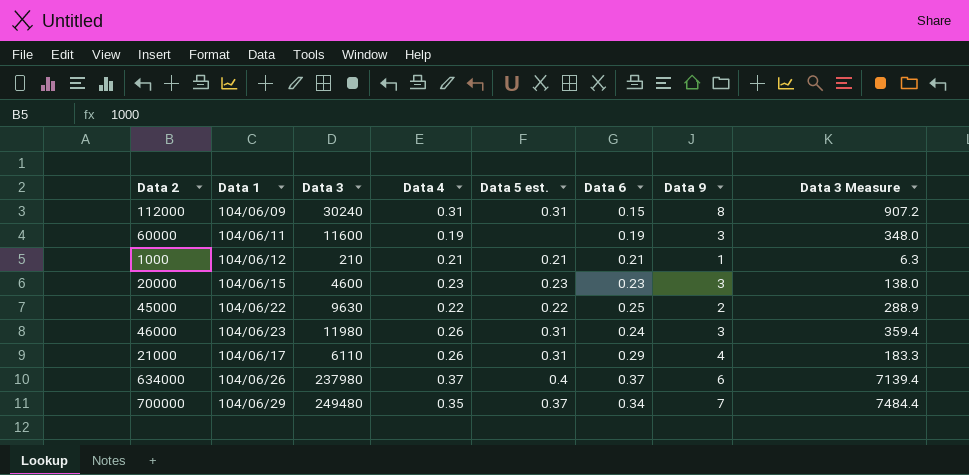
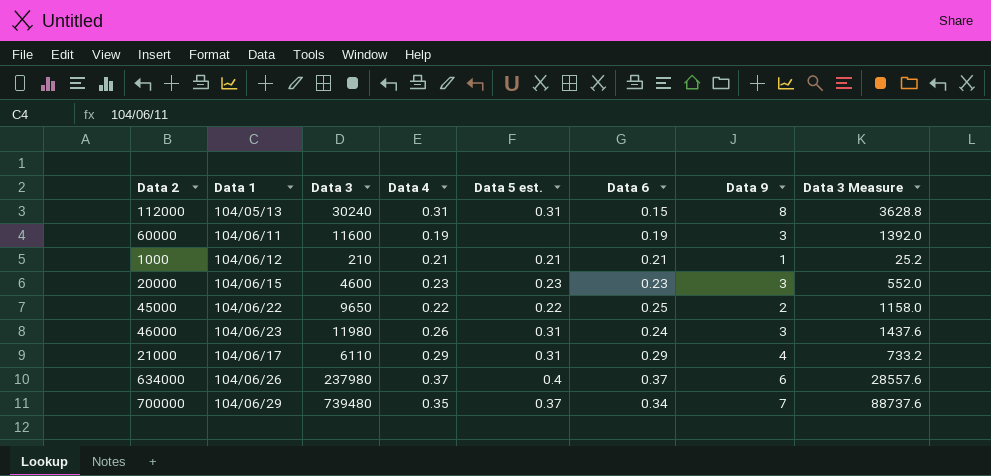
column Data 3 Measure | formula: [Data 3] * 0.03 -> [Data 3] * 0.12
112000 | Data 1: 104/06/09 -> 104/05/13
45000 | Data 3: 9630 -> 9650
21000 | Data 4: 0.26 -> 0.29
700000 | Data 3: 249480 -> 739480

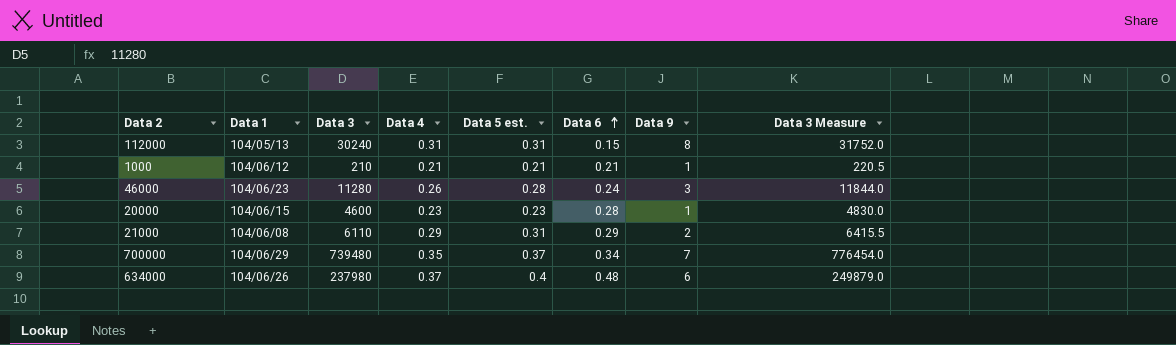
row order: none -> Data 6 ascending
column Data 3 Measure | formula: [Data 3] * 0.12 -> [Data 3] * 1.05
row 60000: 104/06/11 | 11600 | 0.19 | none | 0.19 | 3 | 1392.0 -> none
row 45000: 104/06/22 | 9650 | 0.22 | 0.22 | 0.25 | 2 | 1158.0 -> none
46000 | Data 3: 11980 -> 11280
46000 | Data 5 est.: 0.31 -> 0.28
20000 | Data 6: 0.23 -> 0.28
20000 | Data 9: 3 -> 1
21000 | Data 1: 104/06/17 -> 104/06/08
21000 | Data 9: 4 -> 2
634000 | Data 6: 0.37 -> 0.48

